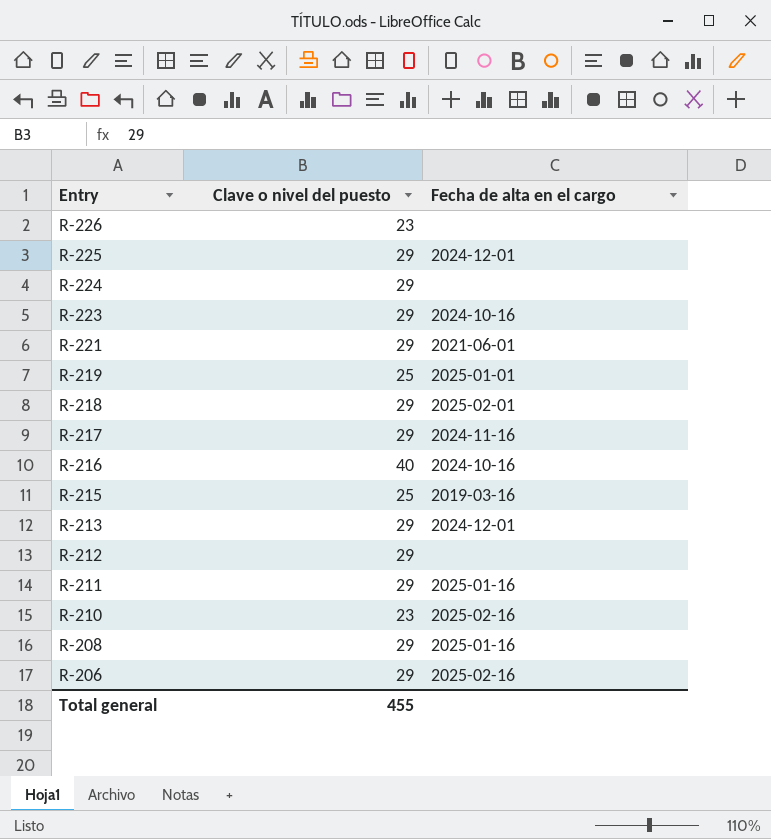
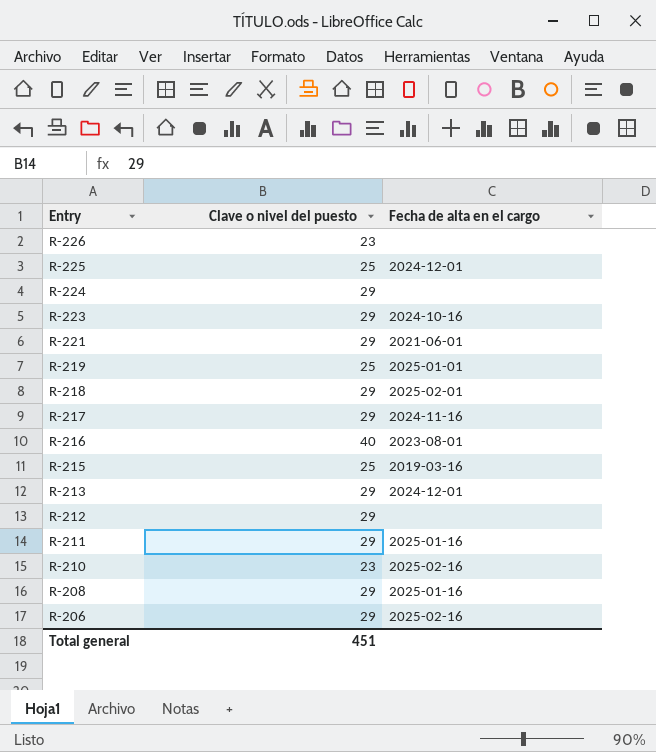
R-225 | Clave o nivel del puesto: 29 -> 25
R-216 | Fecha de alta en el cargo: 2024-10-16 -> 2023-08-01
Total general | Clave o nivel del puesto: 455 -> 451

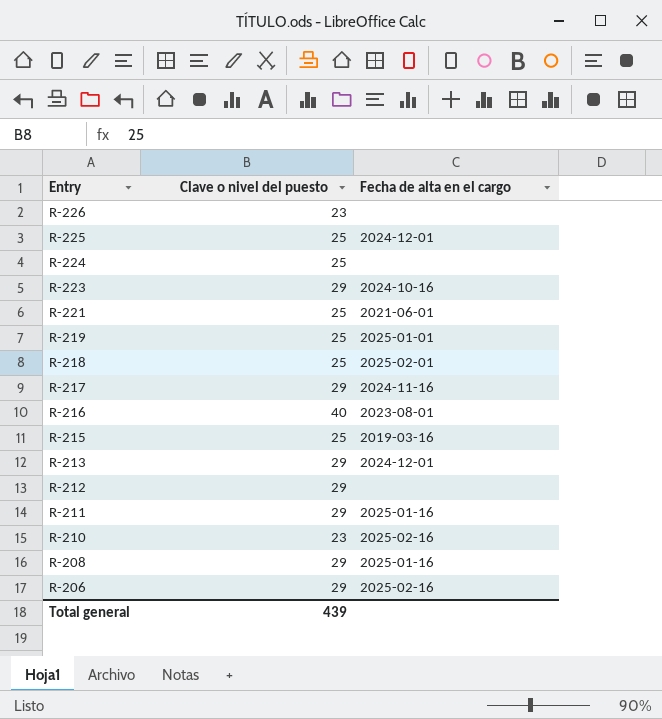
R-224 | Clave o nivel del puesto: 29 -> 25
R-221 | Clave o nivel del puesto: 29 -> 25
R-218 | Clave o nivel del puesto: 29 -> 25
Total general | Clave o nivel del puesto: 451 -> 439

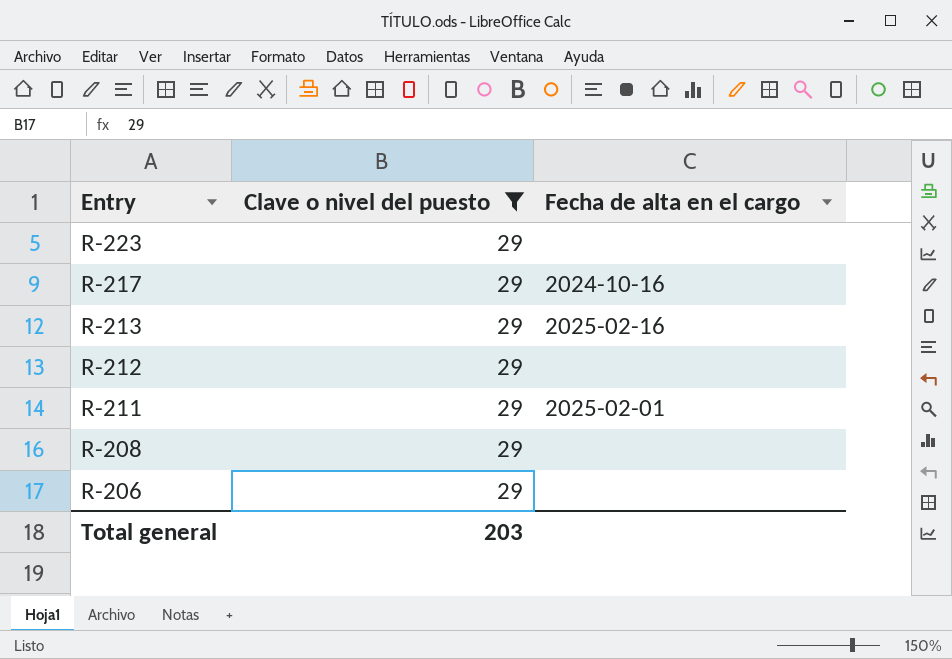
filter: none -> Clave o nivel del puesto = 29
R-223 | Fecha de alta en el cargo: 2024-10-16 -> none
R-217 | Fecha de alta en el cargo: 2024-11-16 -> 2024-10-16
R-213 | Fecha de alta en el cargo: 2024-12-01 -> 2025-02-16
R-211 | Fecha de alta en el cargo: 2025-01-16 -> 2025-02-01
R-208 | Fecha de alta en el cargo: 2025-01-16 -> none
R-206 | Fecha de alta en el cargo: 2025-02-16 -> none
Total general | Clave o nivel del puesto: 439 -> 203

